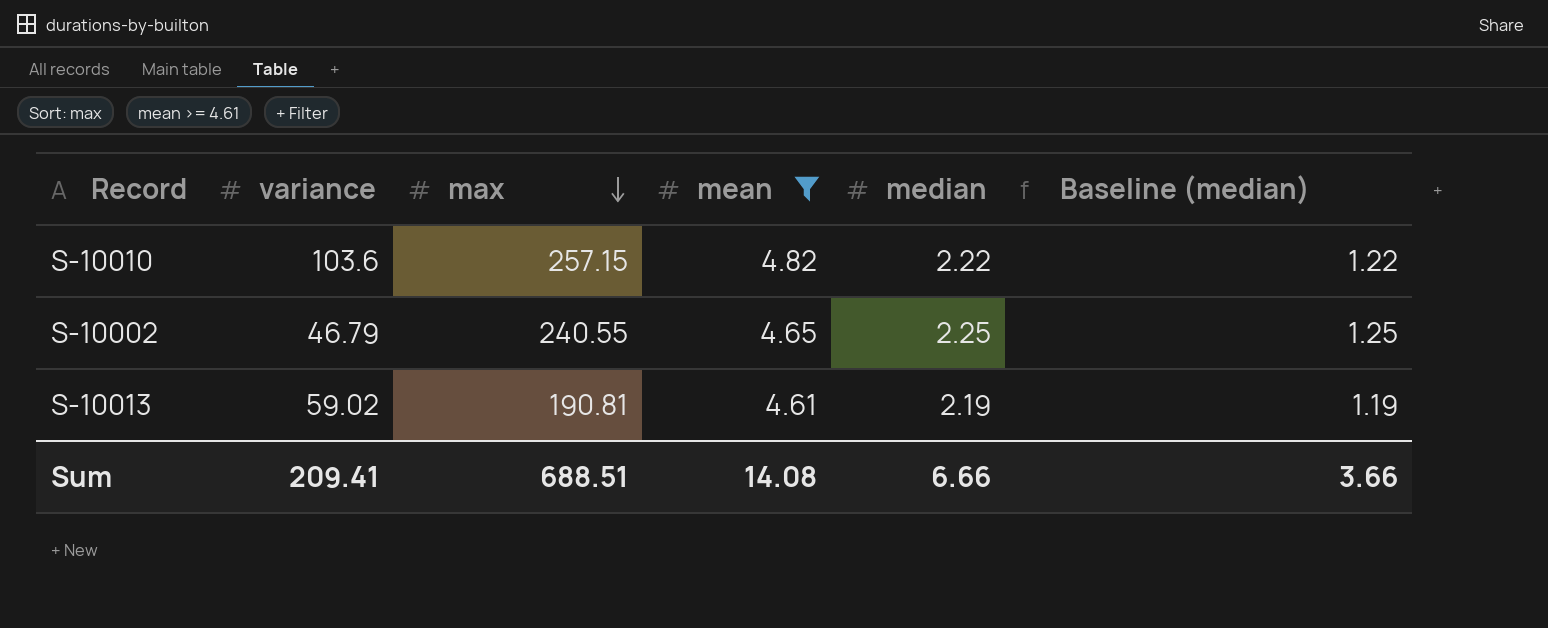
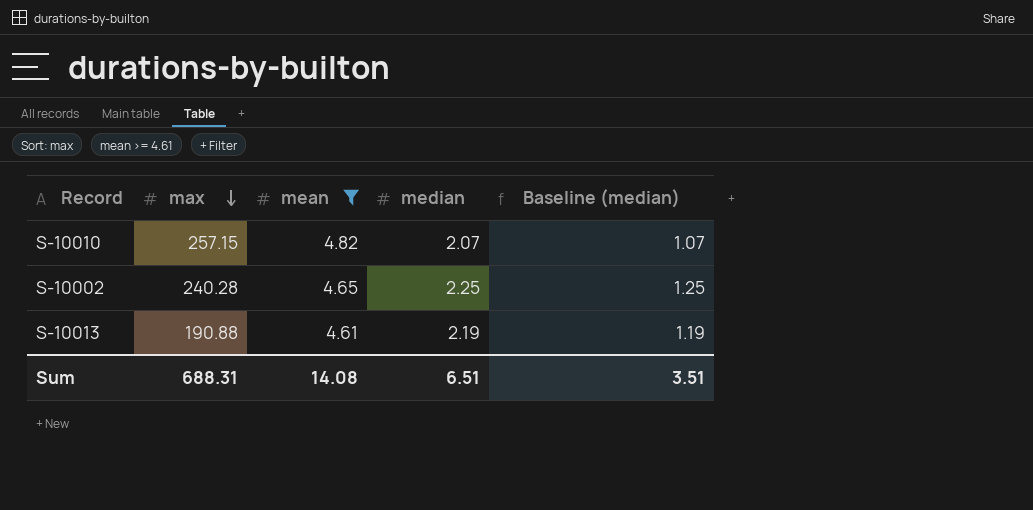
column variance | position: 2 -> none
S-10010 | median: 2.22 -> 2.07
S-10010 | Baseline (median): 1.22 -> 1.07
S-10002 | max: 240.55 -> 240.28
S-10013 | max: 190.81 -> 190.88
Sum | max: 688.51 -> 688.31
Sum | median: 6.66 -> 6.51
Sum | Baseline (median): 3.66 -> 3.51

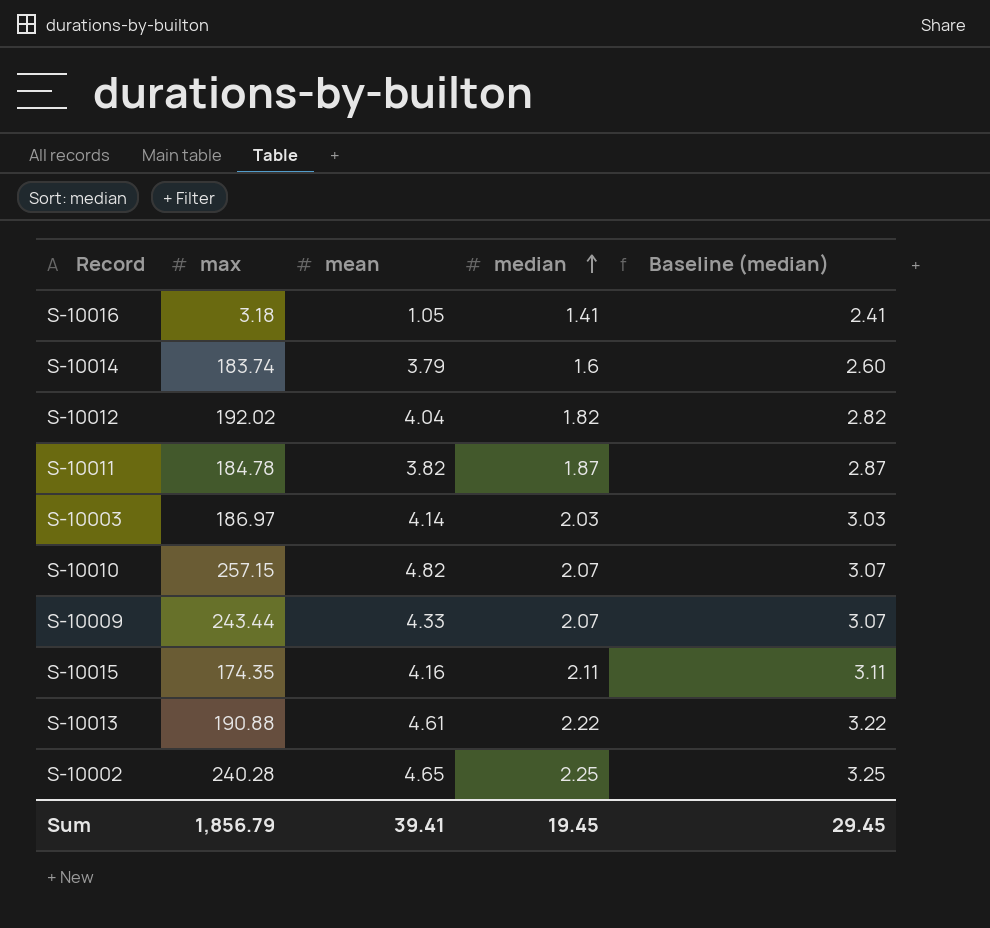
filter: mean >= 4.61 -> none
row order: max descending -> median ascending
column Baseline (median) | formula: [median] - 1 -> [median] + 1
S-10013 | median: 2.19 -> 2.22
Sum | max: 688.31 -> 1,856.79
Sum | mean: 14.08 -> 39.41
Sum | median: 6.51 -> 19.45
Sum | Baseline (median): 3.51 -> 29.45

